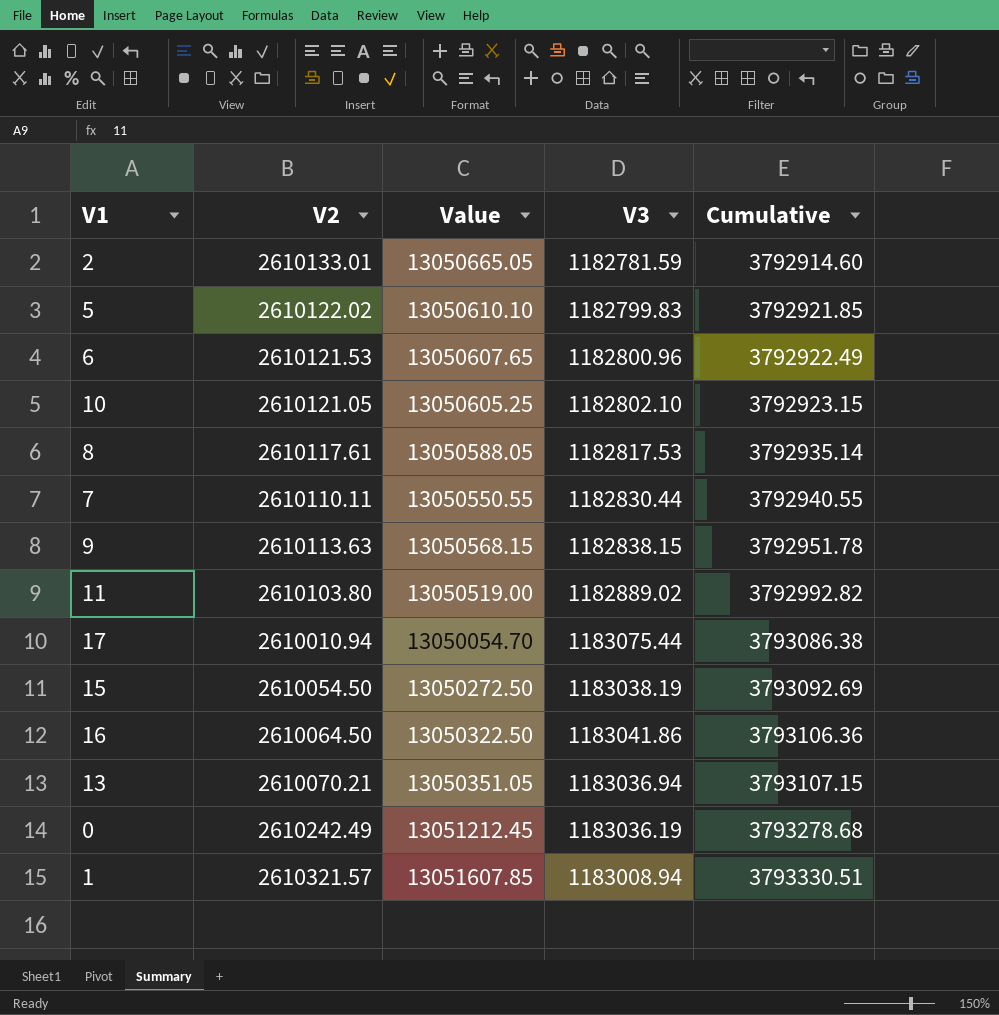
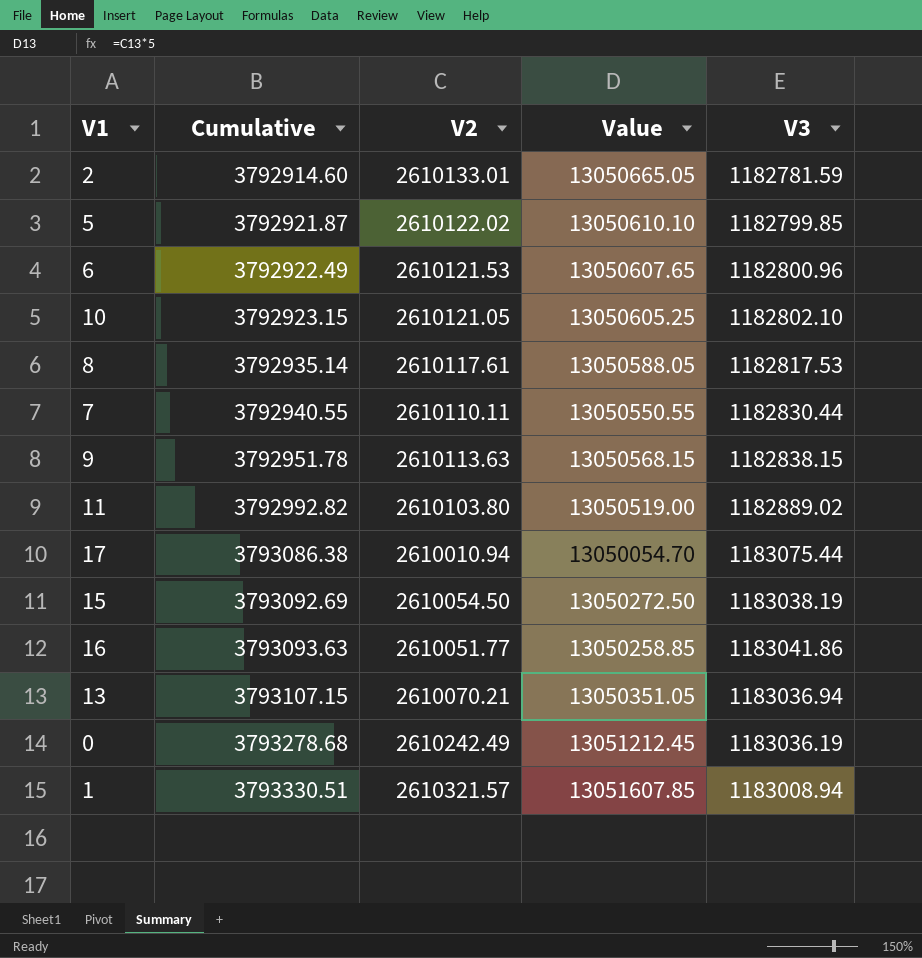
column Cumulative | position: 5 -> 2
5 | Cumulative: 3792921.85 -> 3792921.87
5 | V3: 1182799.83 -> 1182799.85
16 | Cumulative: 3793106.36 -> 3793093.63
16 | V2: 2610064.50 -> 2610051.77
16 | Value: 13050322.50 -> 13050258.85

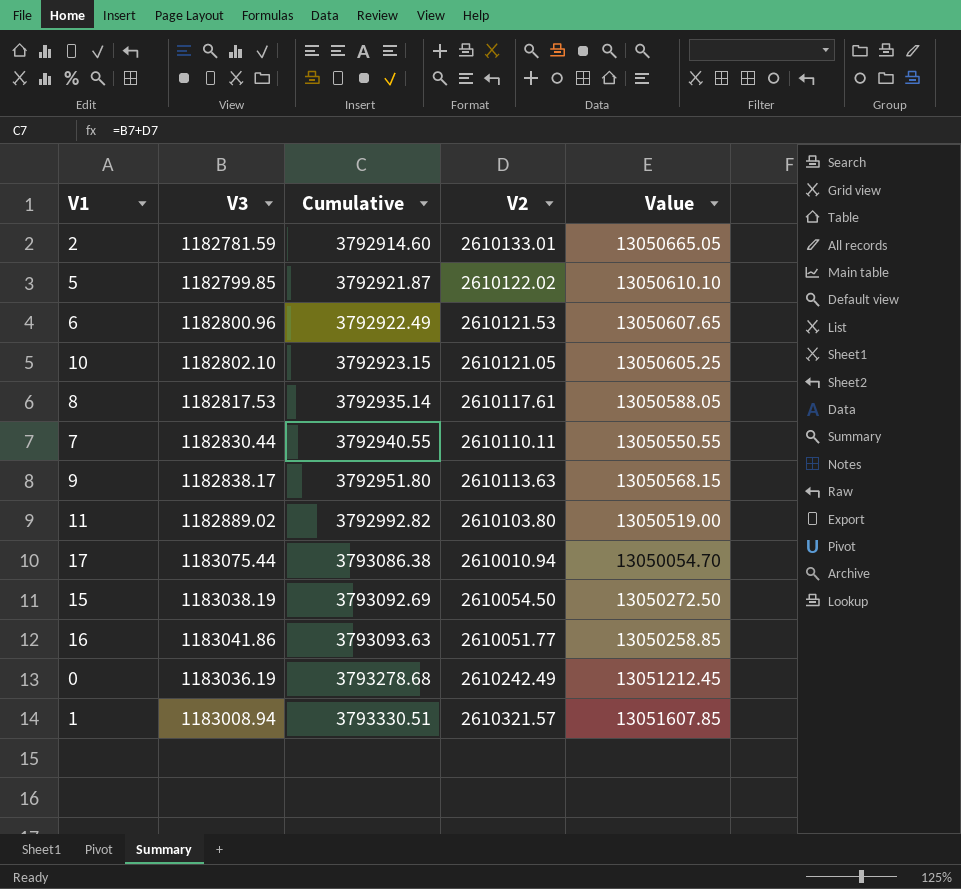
column V3 | position: 5 -> 2
row 13: 3793107.15 | 2610070.21 | 13050351.05 | 1183036.94 -> none
9 | V3: 1182838.15 -> 1182838.17
9 | Cumulative: 3792951.78 -> 3792951.80

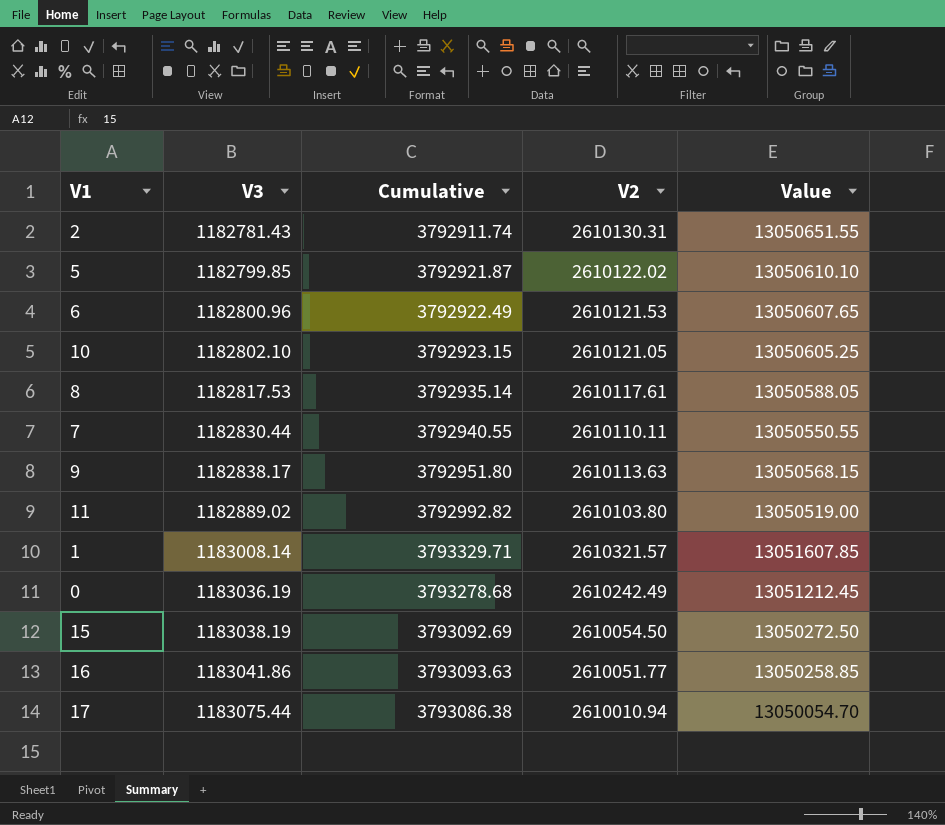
row order: Cumulative ascending -> V3 ascending
2 | V3: 1182781.59 -> 1182781.43
2 | Cumulative: 3792914.60 -> 3792911.74
2 | V2: 2610133.01 -> 2610130.31
2 | Value: 13050665.05 -> 13050651.55
1 | V3: 1183008.94 -> 1183008.14
1 | Cumulative: 3793330.51 -> 3793329.71

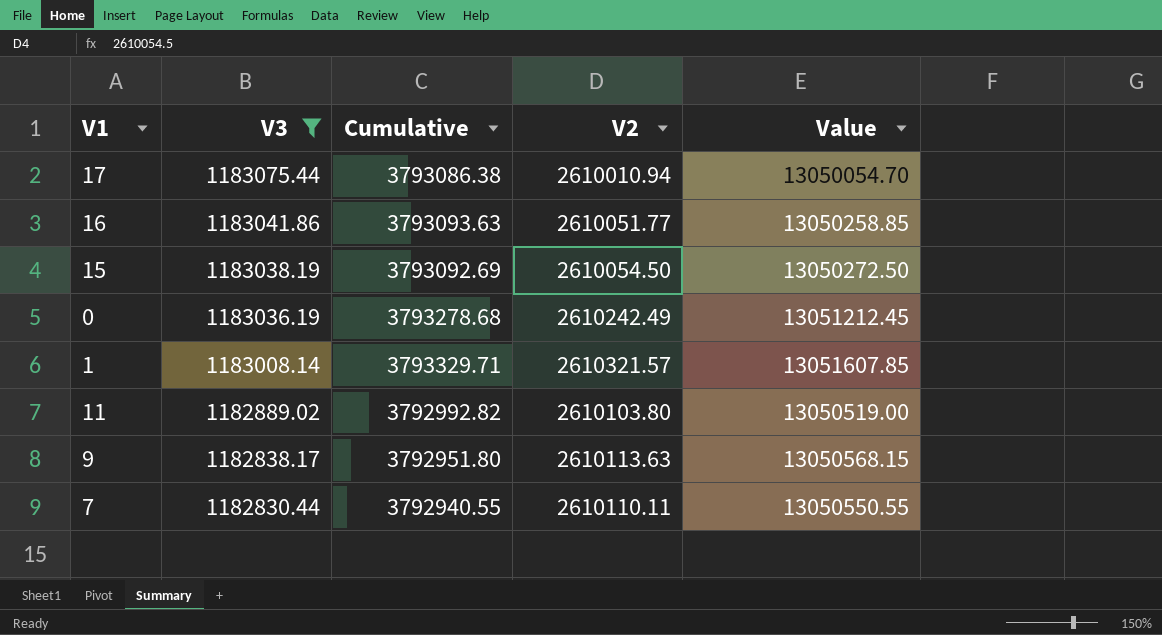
filter: none -> V3 >= 1182830.44
row order: V3 ascending -> V3 descending

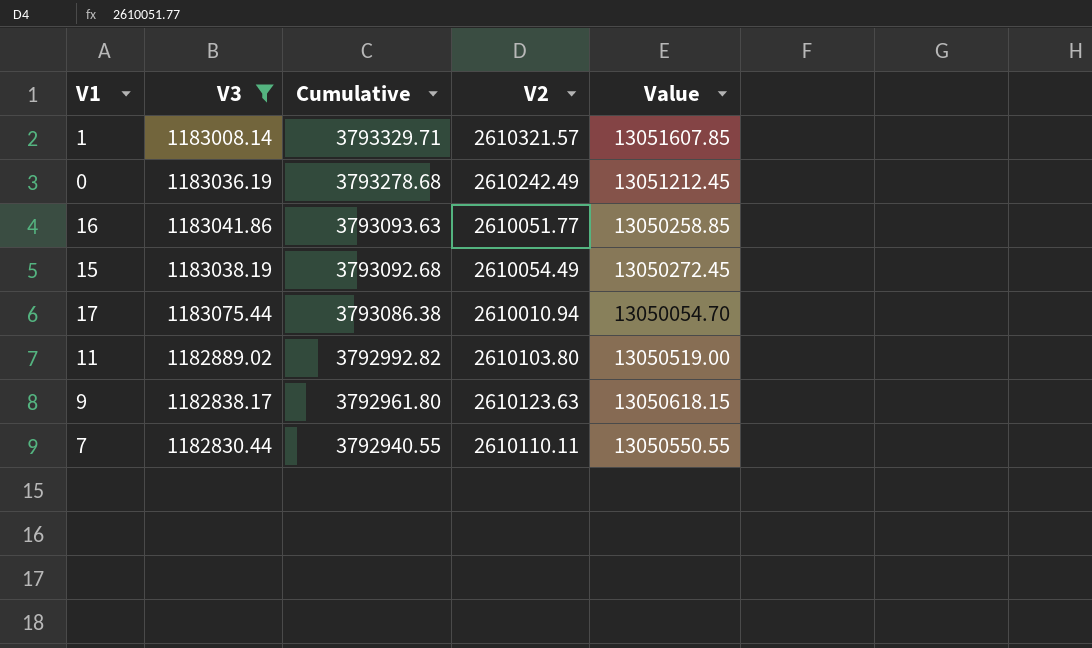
row order: V3 descending -> Cumulative descending
15 | Cumulative: 3793092.69 -> 3793092.68
15 | V2: 2610054.50 -> 2610054.49
15 | Value: 13050272.50 -> 13050272.45
9 | Cumulative: 3792951.80 -> 3792961.80
9 | V2: 2610113.63 -> 2610123.63
9 | Value: 13050568.15 -> 13050618.15

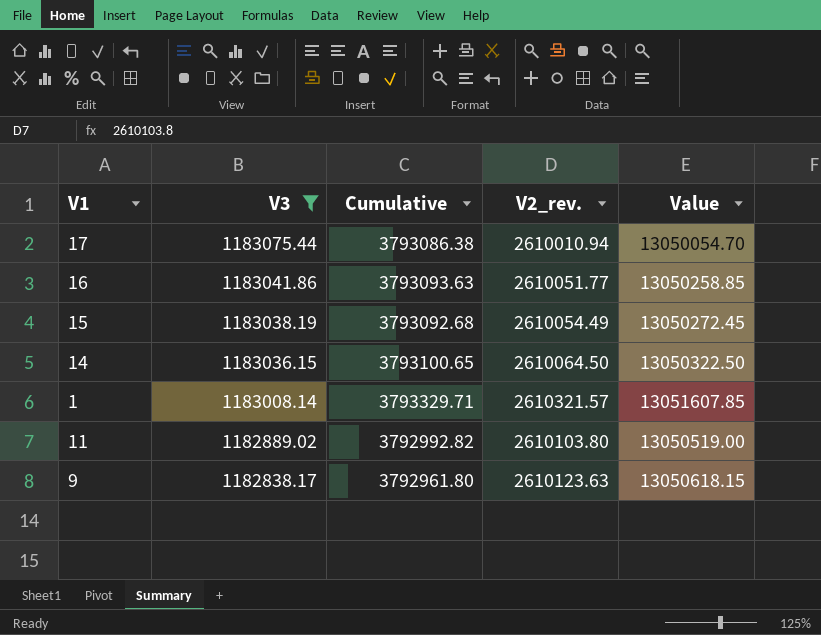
row order: Cumulative descending -> V3 descending
column name: V2 -> V2_rev.
row 0: 1183036.19 | 3793278.68 | 2610242.49 | 13051212.45 -> none
row 7: 1182830.44 | 3792940.55 | 2610110.11 | 13050550.55 -> none
row 14: none -> 1183036.15 | 3793100.65 | 2610064.50 | 13050322.50

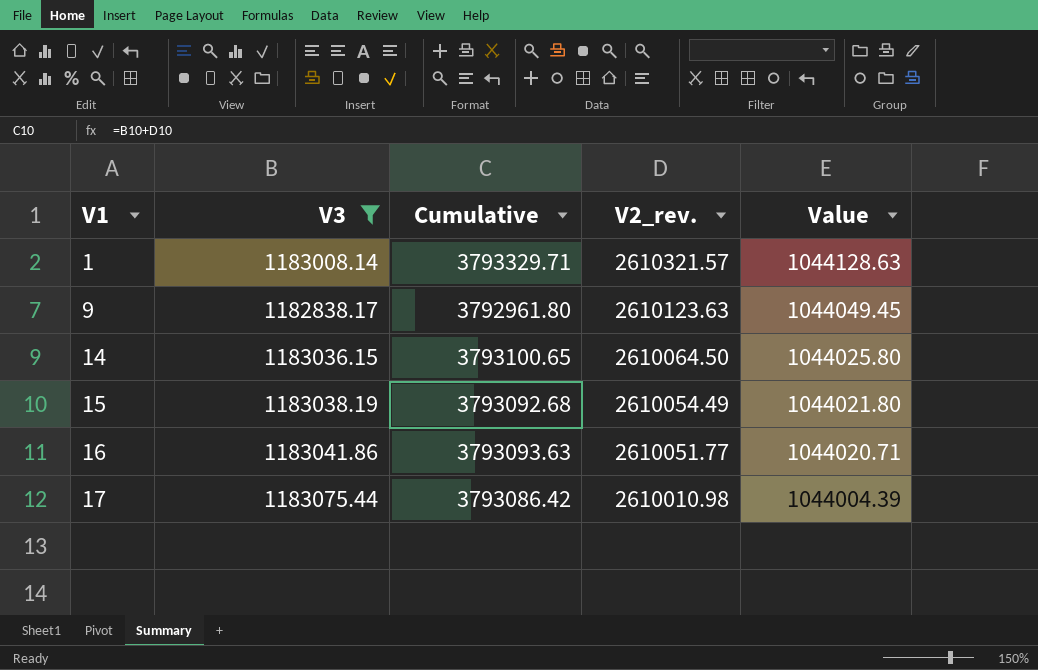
row order: V3 descending -> V1 ascending
column Value | formula: [V2_rev.] * 5 -> [V2_rev.] * 0.4
row 11: 1182889.02 | 3792992.82 | 2610103.80 | 13050519.00 -> none
17 | Cumulative: 3793086.38 -> 3793086.42
17 | V2_rev.: 2610010.94 -> 2610010.98

